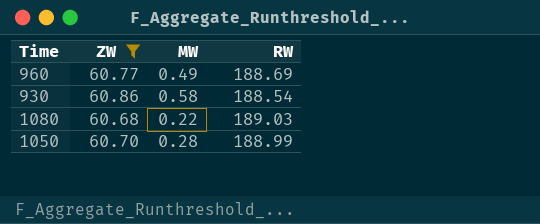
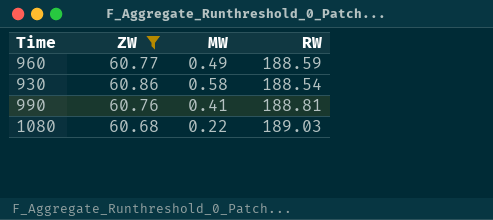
row 1050: 60.70 | 0.28 | 188.99 -> none
960 | RW: 188.69 -> 188.59
row 990: none -> 60.76 | 0.41 | 188.81

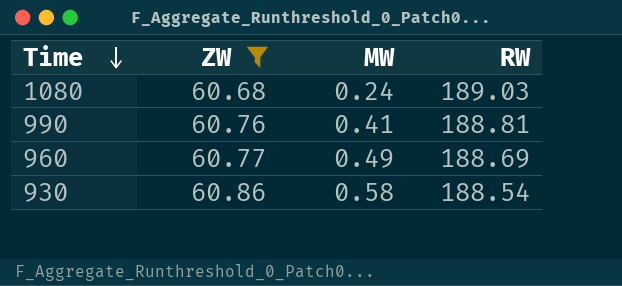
row order: none -> Time descending
1080 | MW: 0.22 -> 0.24
960 | RW: 188.59 -> 188.69

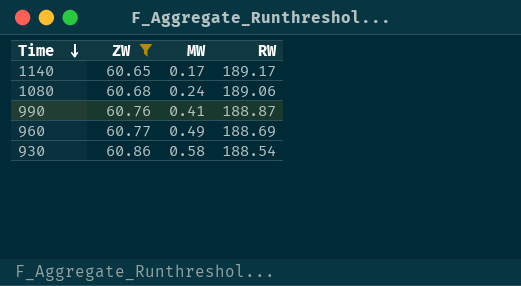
row 1140: none -> 60.65 | 0.17 | 189.17
1080 | RW: 189.03 -> 189.06
990 | RW: 188.81 -> 188.87

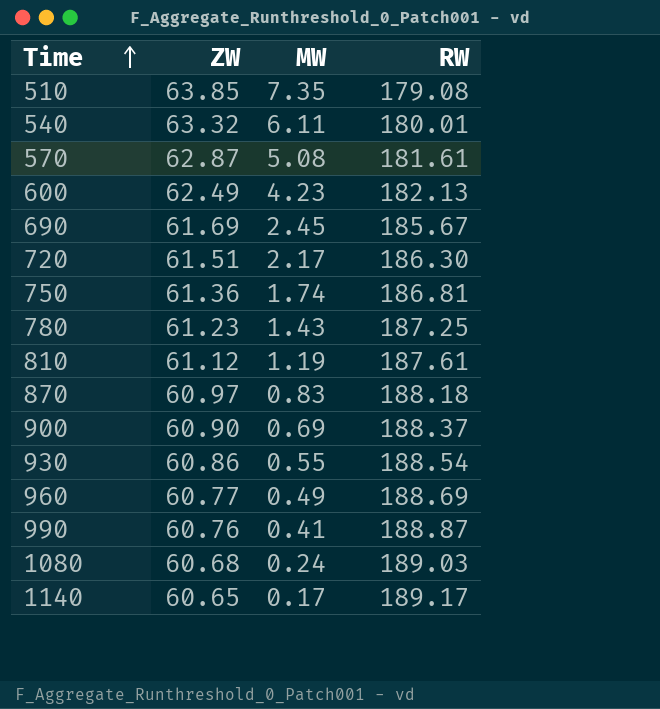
filter: ZW <= 60.86 -> none
row order: Time descending -> Time ascending
930 | MW: 0.58 -> 0.55
1080 | RW: 189.06 -> 189.03

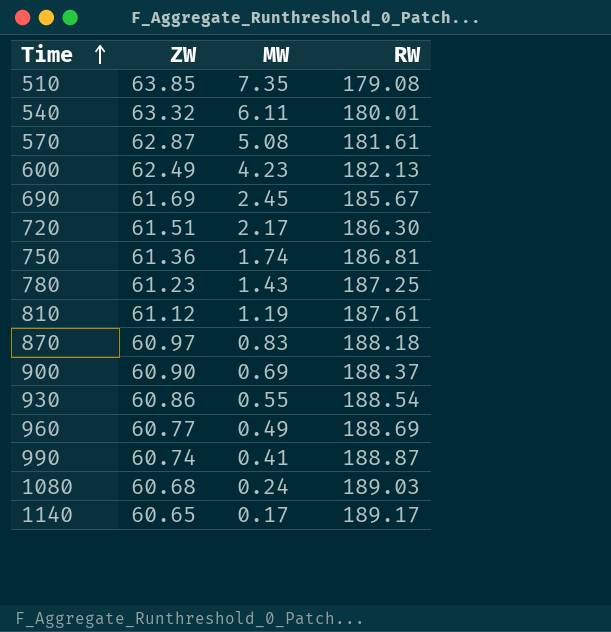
990 | ZW: 60.76 -> 60.74

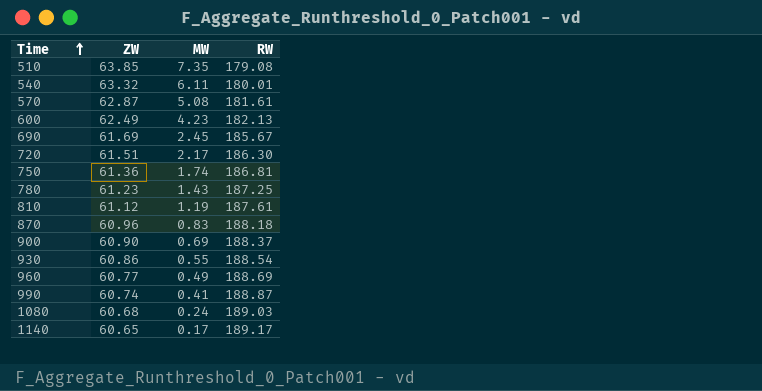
870 | ZW: 60.97 -> 60.96

